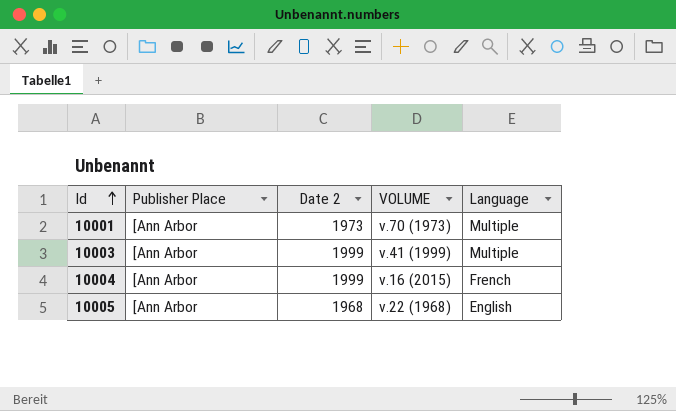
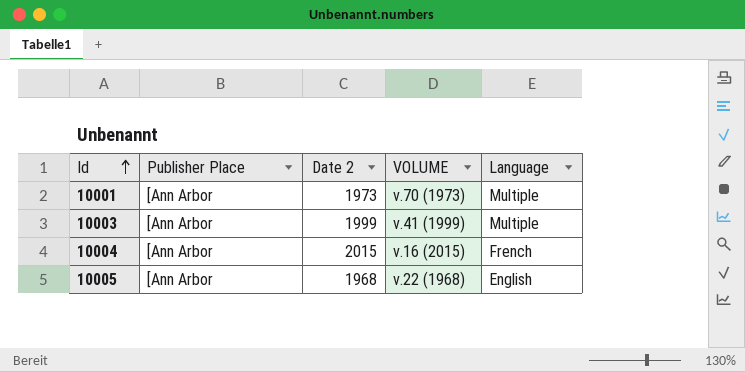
10004 | Date 2: 1999 -> 2015

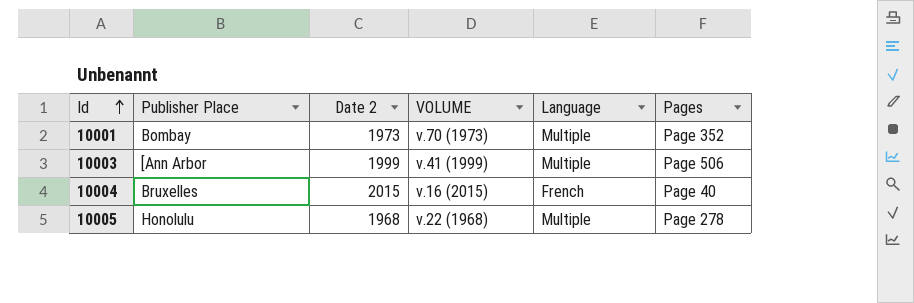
column Pages | position: none -> 6
10001 | Publisher Place: [Ann Arbor -> Bombay
10004 | Publisher Place: [Ann Arbor -> Bruxelles
10005 | Publisher Place: [Ann Arbor -> Honolulu
10005 | Language: English -> Multiple

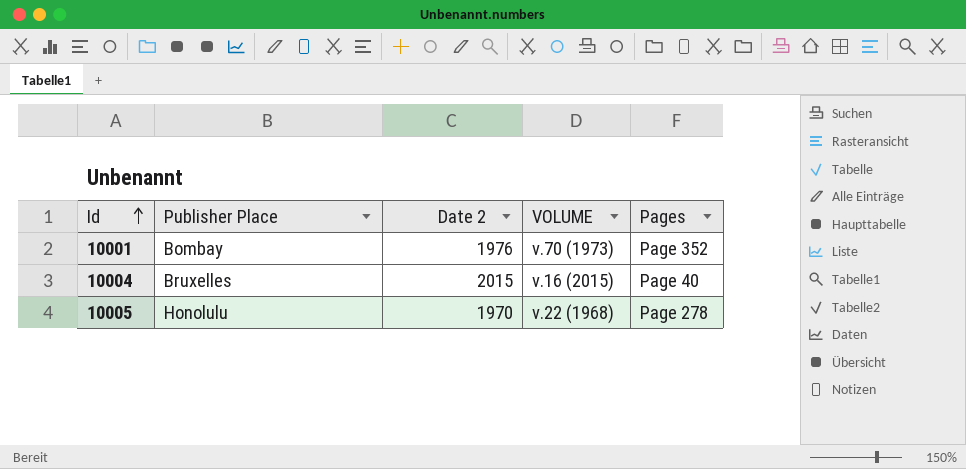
column Language | position: 5 -> none
row 10003: [Ann Arbor | 1999 | v.41 (1999) | Multiple | Page 506 -> none
10001 | Date 2: 1973 -> 1976
10005 | Date 2: 1968 -> 1970

